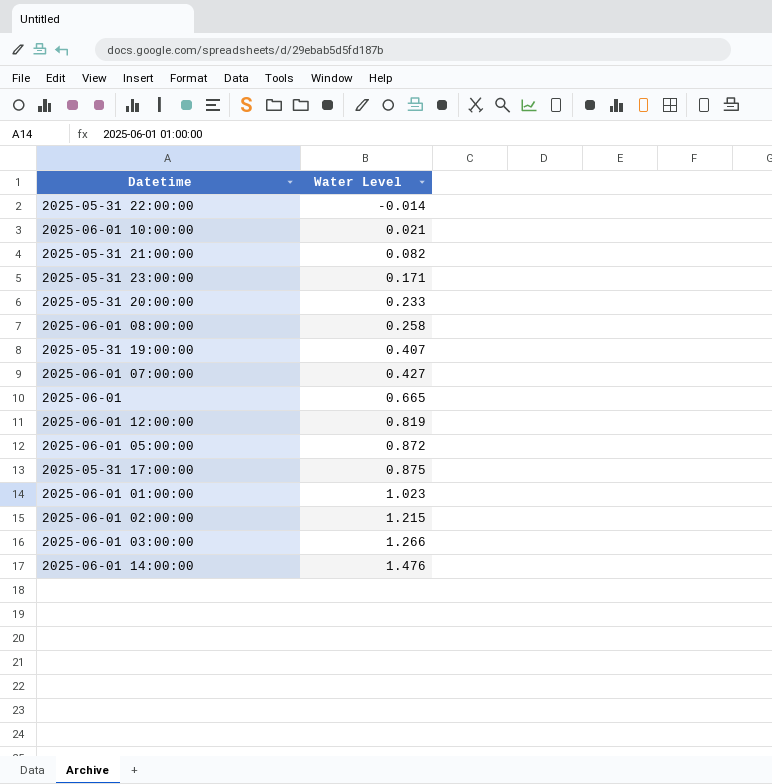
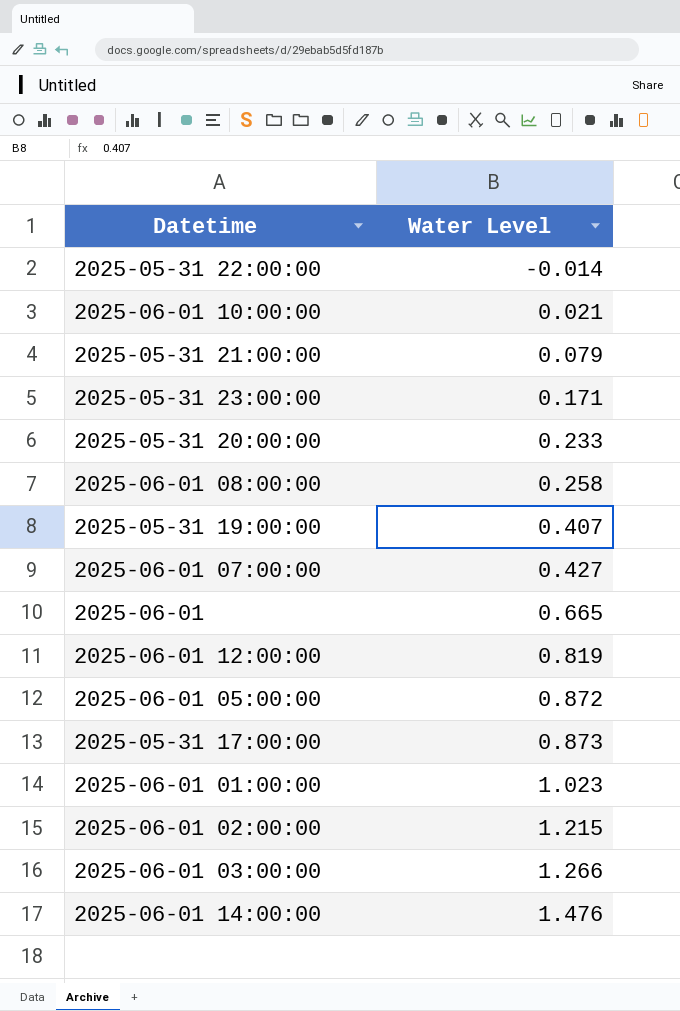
2025-05-31 21:00:00 | Water Level: 0.082 -> 0.079
2025-05-31 17:00:00 | Water Level: 0.875 -> 0.873

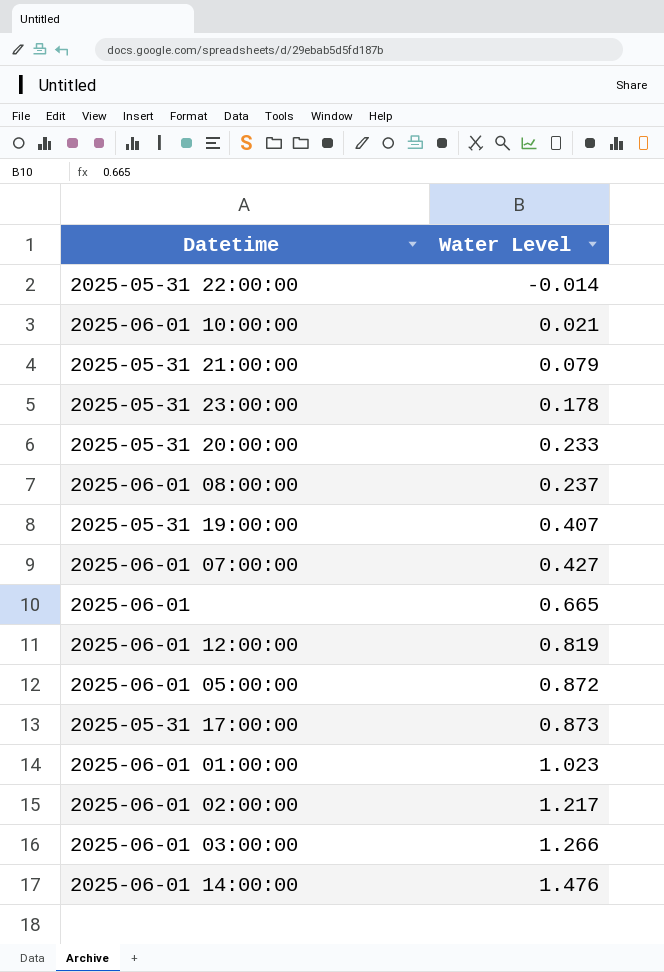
2025-05-31 23:00:00 | Water Level: 0.171 -> 0.178
2025-06-01 08:00:00 | Water Level: 0.258 -> 0.237
2025-06-01 02:00:00 | Water Level: 1.215 -> 1.217

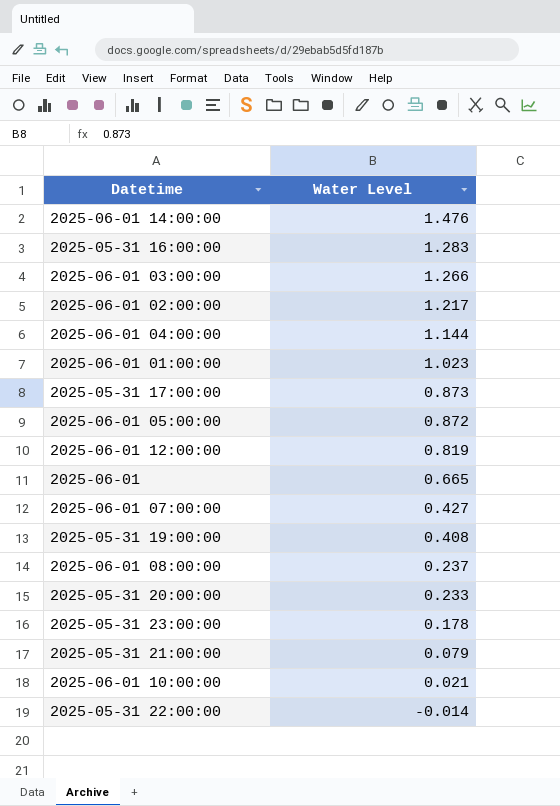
row order: Water Level ascending -> Water Level descending
row 2025-05-31 16:00:00: none -> 1.283
row 2025-06-01 04:00:00: none -> 1.144
2025-05-31 19:00:00 | Water Level: 0.407 -> 0.408

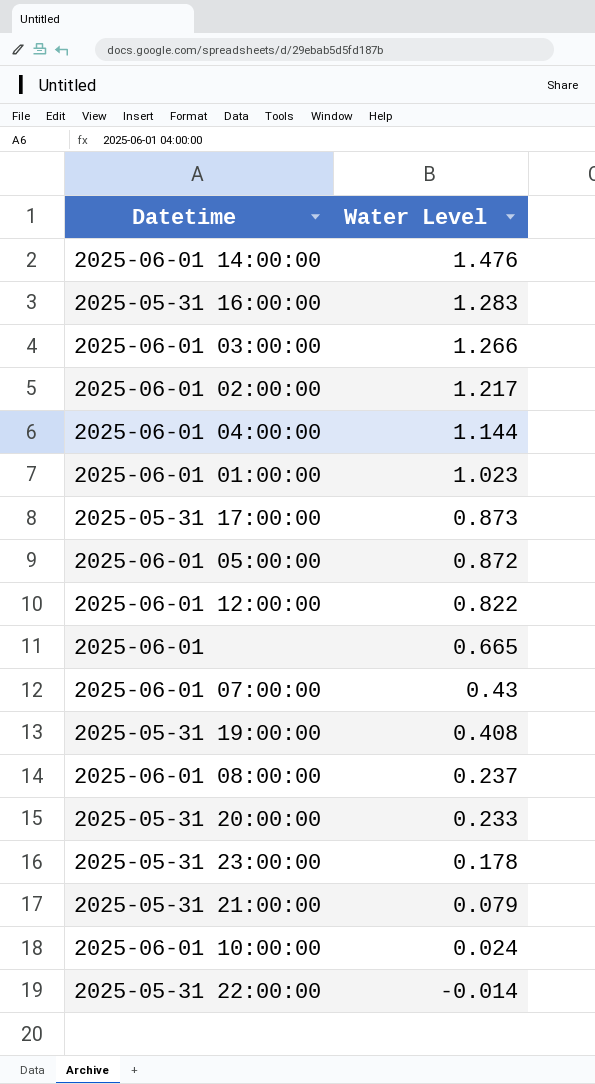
2025-06-01 12:00:00 | Water Level: 0.819 -> 0.822
2025-06-01 07:00:00 | Water Level: 0.427 -> 0.43
2025-06-01 10:00:00 | Water Level: 0.021 -> 0.024

